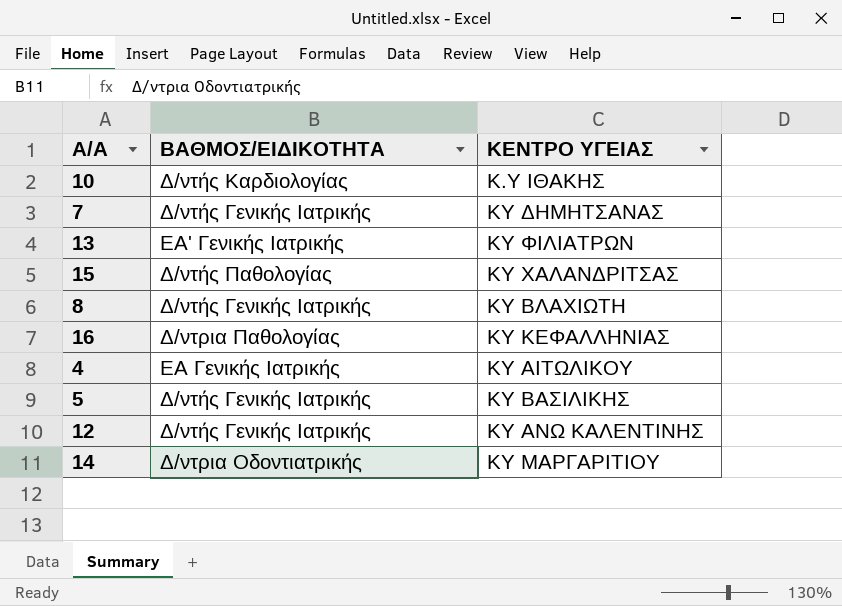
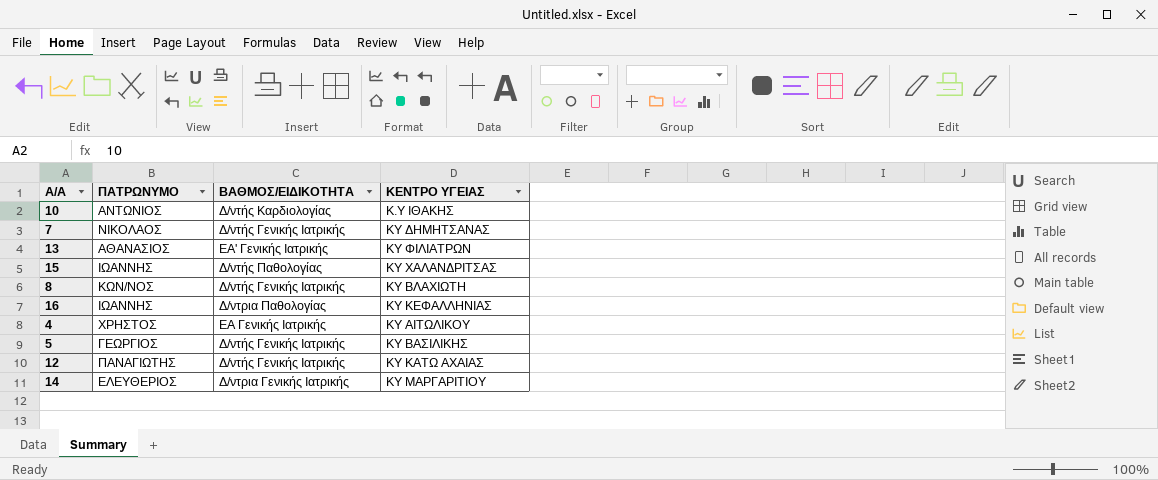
column ΠΑΤΡΩΝΥΜΟ | position: none -> 2
12 | ΚΕΝΤΡΟ ΥΓΕΙΑΣ: ΚΥ ΑΝΩ ΚΑΛΕΝΤΙΝΗΣ -> ΚΥ ΚΑΤΩ ΑΧΑΙΑΣ
14 | ΒΑΘΜΟΣ/ΕΙΔΙΚΟΤΗΤΑ: Δ/ντρια Οδοντιατρικής -> Δ/ντρια Γενικής Ιατρικής

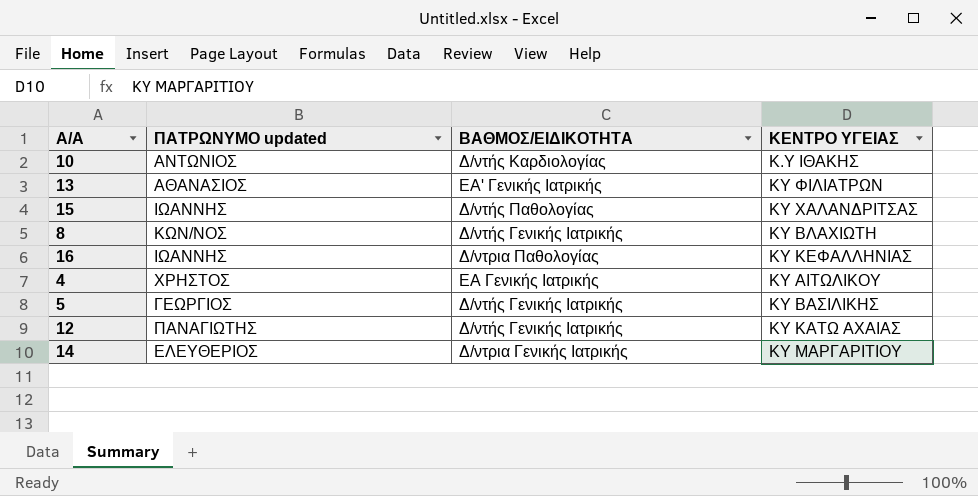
column name: ΠΑΤΡΩΝΥΜΟ -> ΠΑΤΡΩΝΥΜΟ updated
row 7: ΝΙΚΟΛΑΟΣ | Δ/ντής Γενικής Ιατρικής | ΚΥ ΔΗΜΗΤΣΑΝΑΣ -> none

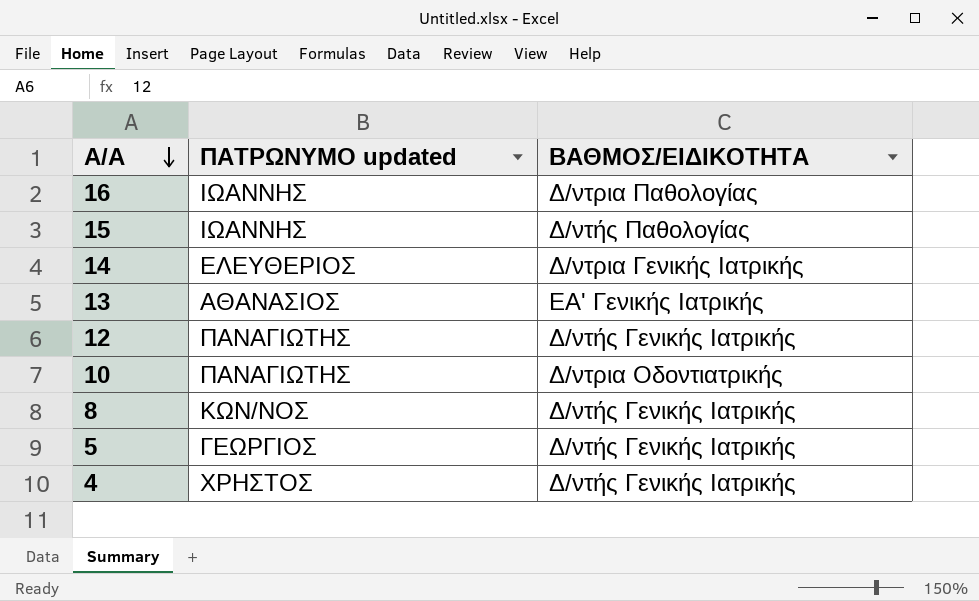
row order: none -> A/A descending
column ΚΕΝΤΡΟ ΥΓΕΙΑΣ | position: 4 -> none
10 | ΠΑΤΡΩΝΥΜΟ updated: ΑΝΤΩΝΙΟΣ -> ΠΑΝΑΓΙΩΤΗΣ
10 | ΒΑΘΜΟΣ/ΕΙΔΙΚΟΤΗΤΑ: Δ/ντής Καρδιολογίας -> Δ/ντρια Οδοντιατρικής
4 | ΒΑΘΜΟΣ/ΕΙΔΙΚΟΤΗΤΑ: ΕΑ Γενικής Ιατρικής -> Δ/ντής Γενικής Ιατρικής

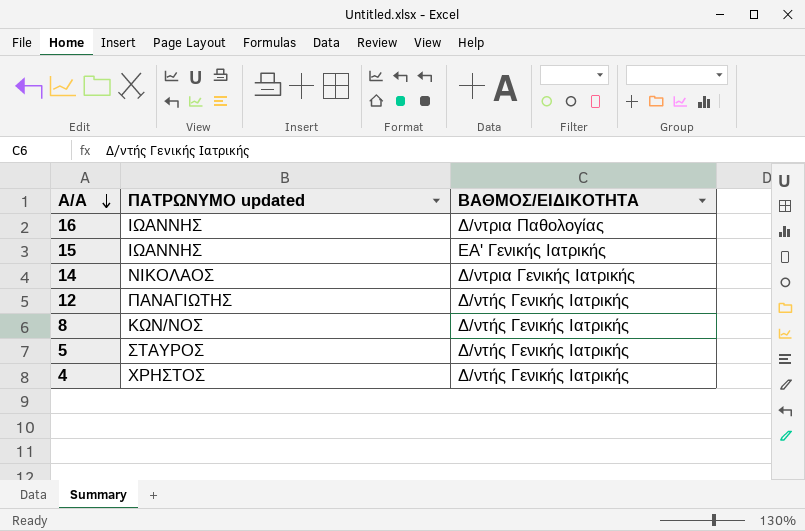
row 13: ΑΘΑΝΑΣΙΟΣ | ΕΑ' Γενικής Ιατρικής -> none
row 10: ΠΑΝΑΓΙΩΤΗΣ | Δ/ντρια Οδοντιατρικής -> none
15 | ΒΑΘΜΟΣ/ΕΙΔΙΚΟΤΗΤΑ: Δ/ντής Παθολογίας -> ΕΑ' Γενικής Ιατρικής
14 | ΠΑΤΡΩΝΥΜΟ updated: ΕΛΕΥΘΕΡΙΟΣ -> ΝΙΚΟΛΑΟΣ
5 | ΠΑΤΡΩΝΥΜΟ updated: ΓΕΩΡΓΙΟΣ -> ΣΤΑΥΡΟΣ

